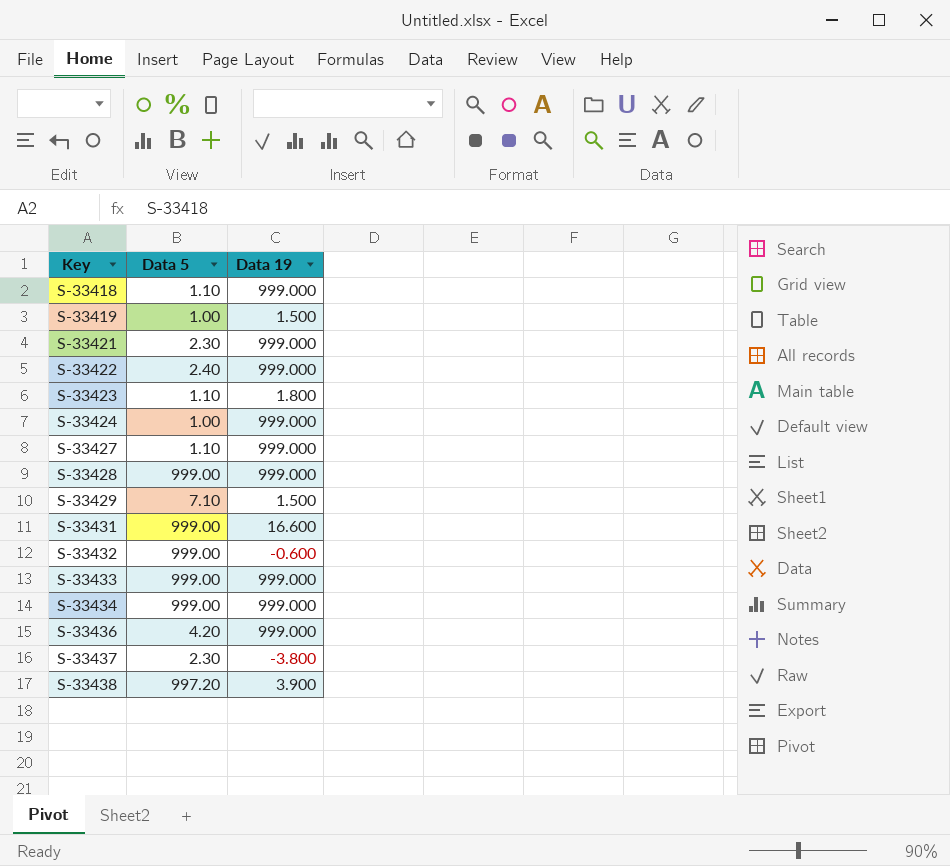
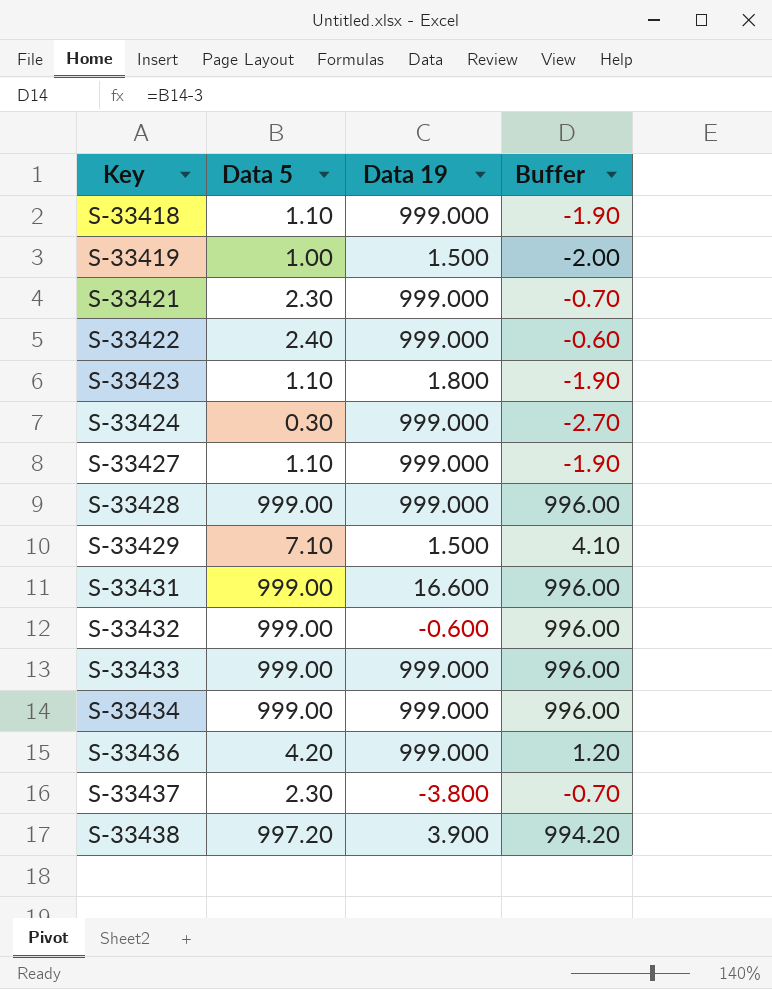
column Buffer | formula: none -> [Data 5] - 3
S-33424 | Data 5: 1.00 -> 0.30

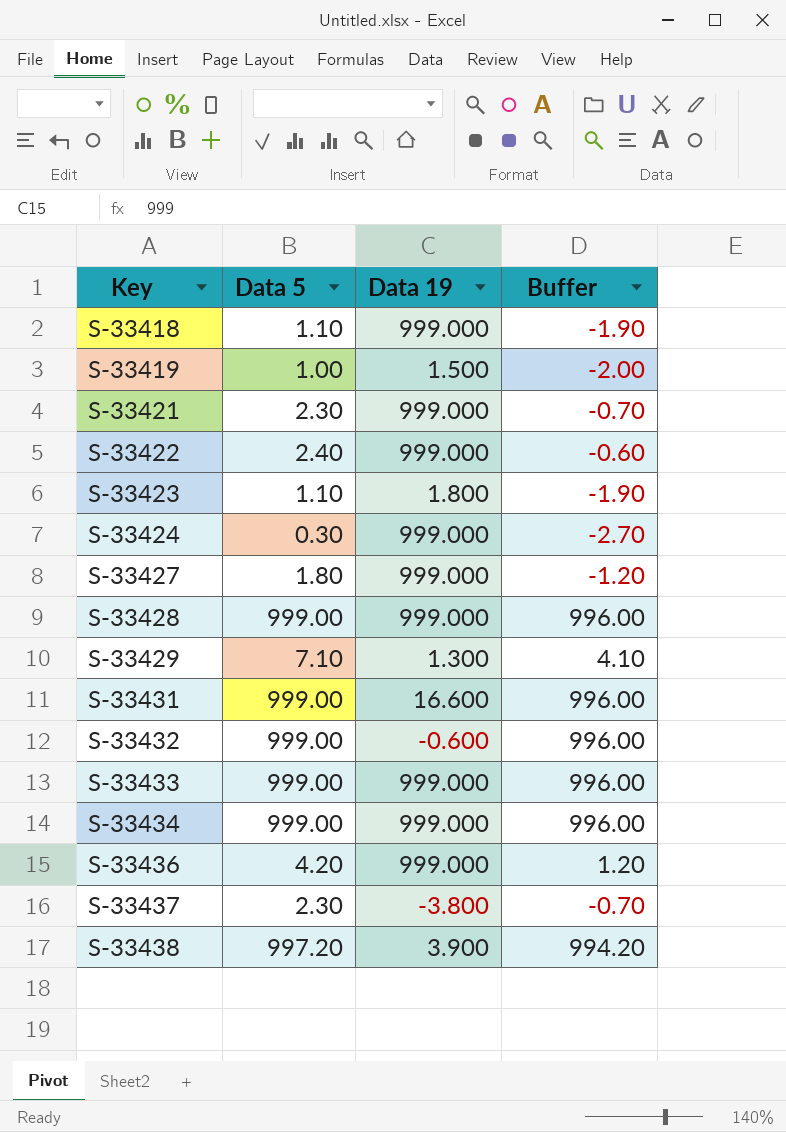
S-33427 | Data 5: 1.10 -> 1.80
S-33427 | Buffer: -1.90 -> -1.20
S-33429 | Data 19: 1.500 -> 1.300

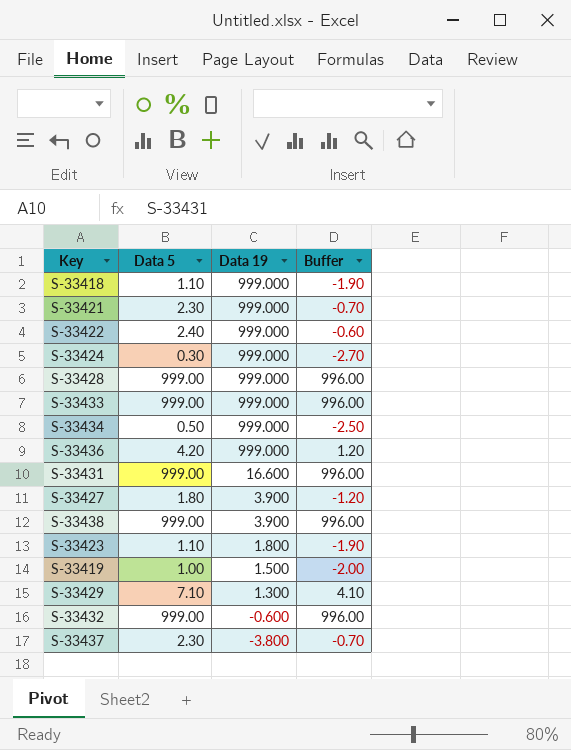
row order: Key ascending -> Data 19 descending
S-33434 | Data 5: 999.00 -> 0.50
S-33434 | Buffer: 996.00 -> -2.50
S-33427 | Data 19: 999.000 -> 3.900
S-33438 | Data 5: 997.20 -> 999.00
S-33438 | Buffer: 994.20 -> 996.00

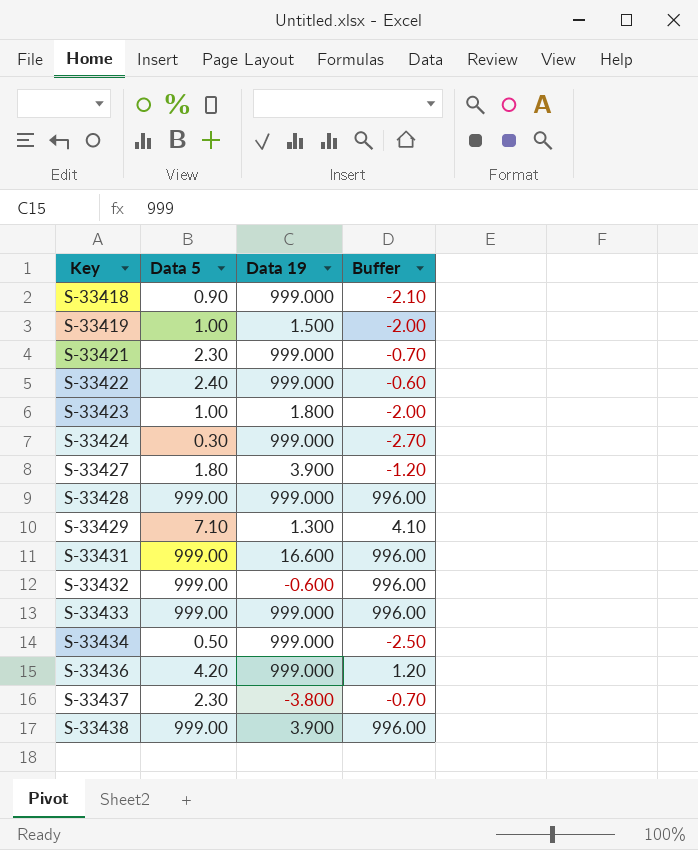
row order: Data 19 descending -> Key ascending
S-33418 | Data 5: 1.10 -> 0.90
S-33418 | Buffer: -1.90 -> -2.10
S-33423 | Data 5: 1.10 -> 1.00
S-33423 | Buffer: -1.90 -> -2.00

